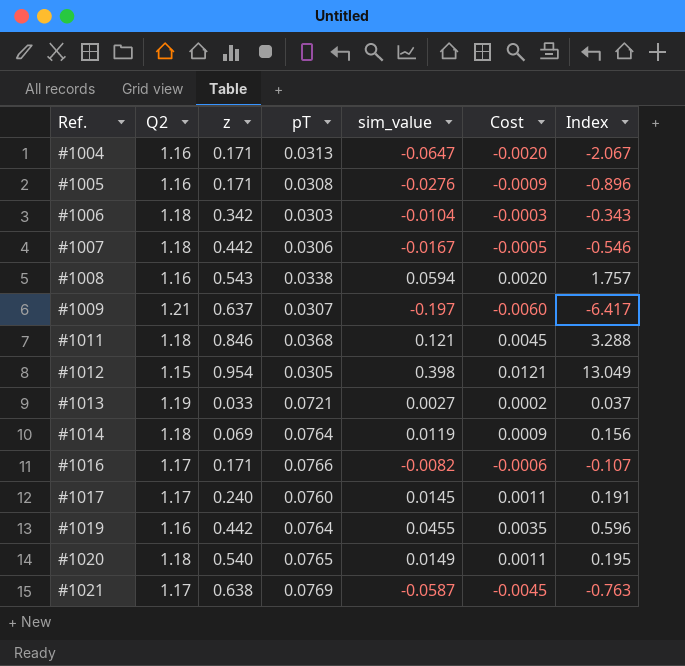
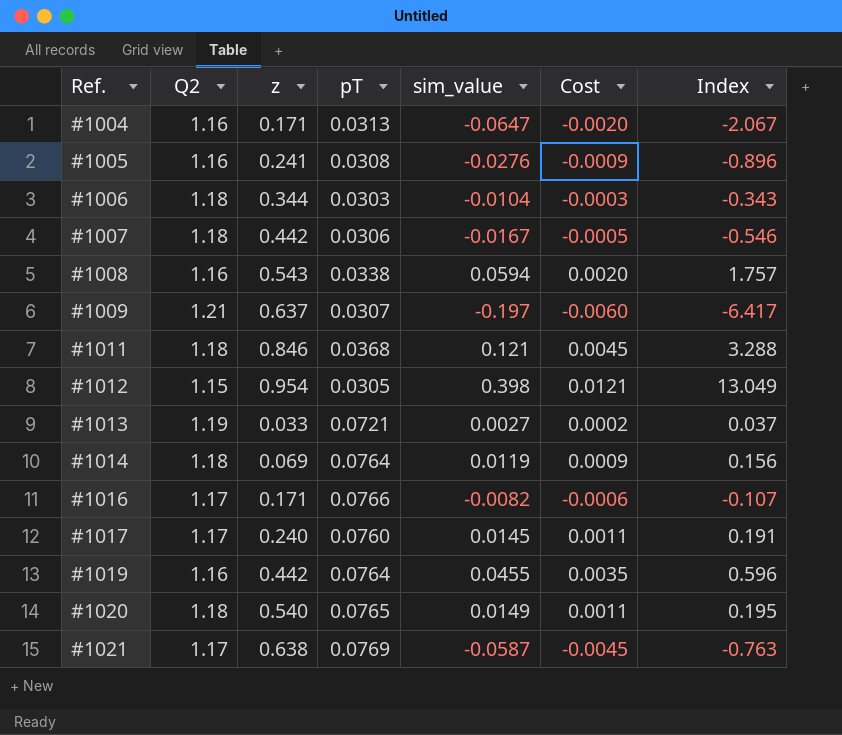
#1005 | z: 0.171 -> 0.241
#1006 | z: 0.342 -> 0.344

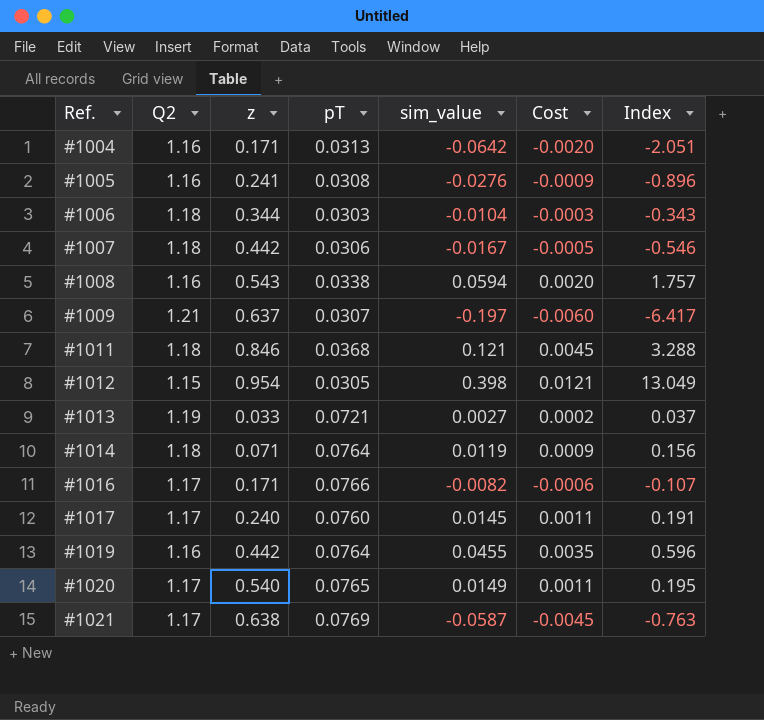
#1004 | sim_value: -0.0647 -> -0.0642
#1004 | Index: -2.067 -> -2.051
#1014 | z: 0.069 -> 0.071
#1020 | Q2: 1.18 -> 1.17

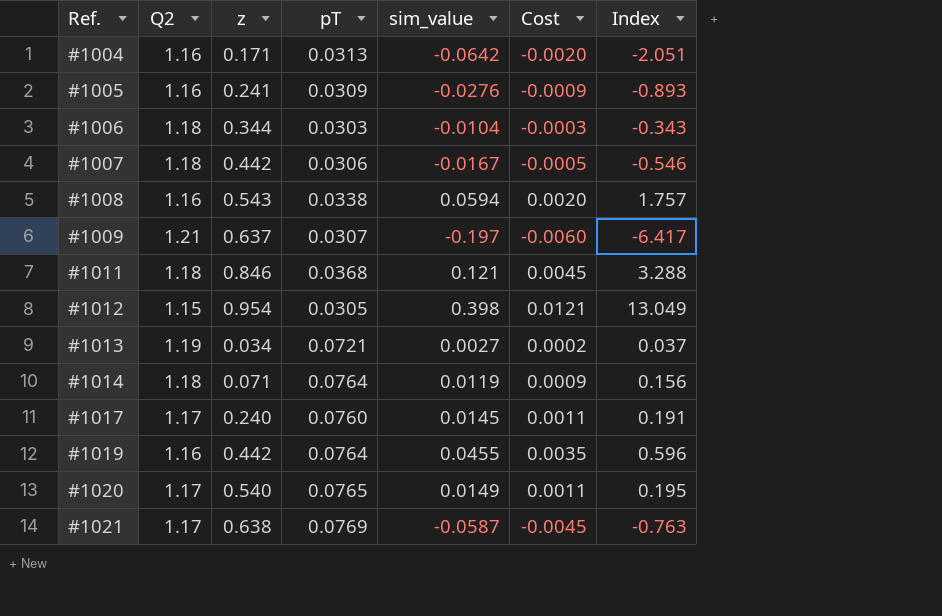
row #1016: 1.17 | 0.171 | 0.0766 | -0.0082 | -0.0006 | -0.107 -> none
#1005 | pT: 0.0308 -> 0.0309
#1005 | Index: -0.896 -> -0.893
#1013 | z: 0.033 -> 0.034

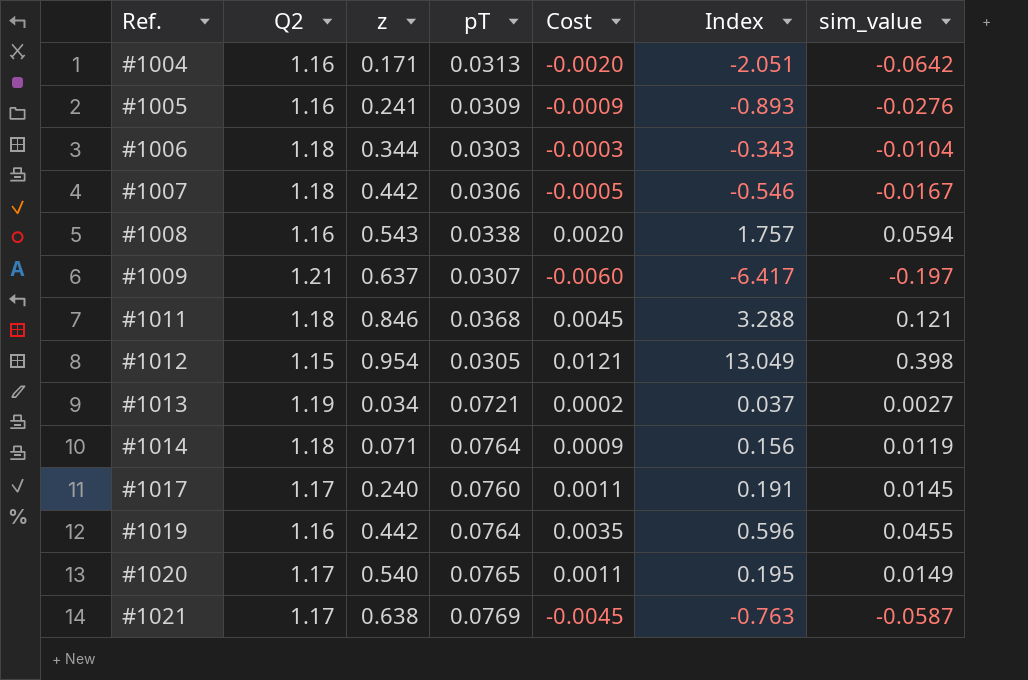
column sim_value | position: 5 -> 7

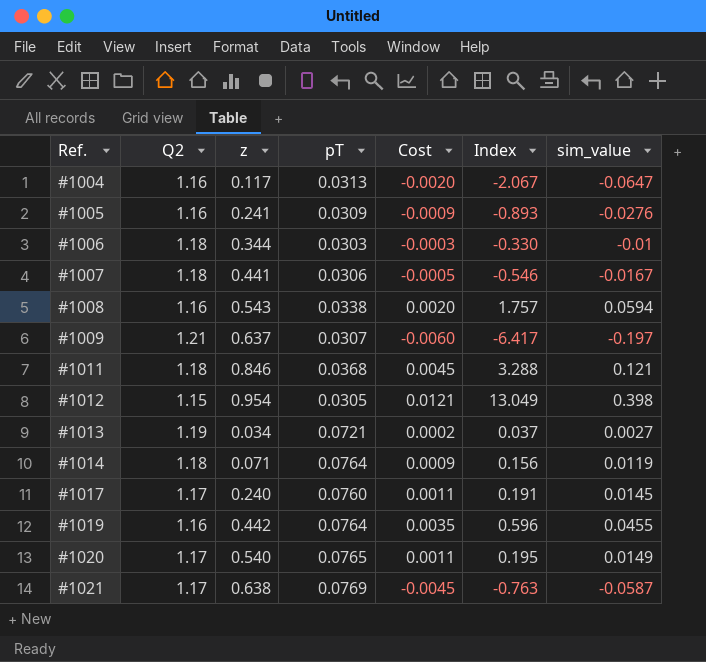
#1004 | z: 0.171 -> 0.117
#1004 | Index: -2.051 -> -2.067
#1004 | sim_value: -0.0642 -> -0.0647
#1006 | Index: -0.343 -> -0.330
#1006 | sim_value: -0.0104 -> -0.01
#1007 | z: 0.442 -> 0.441

